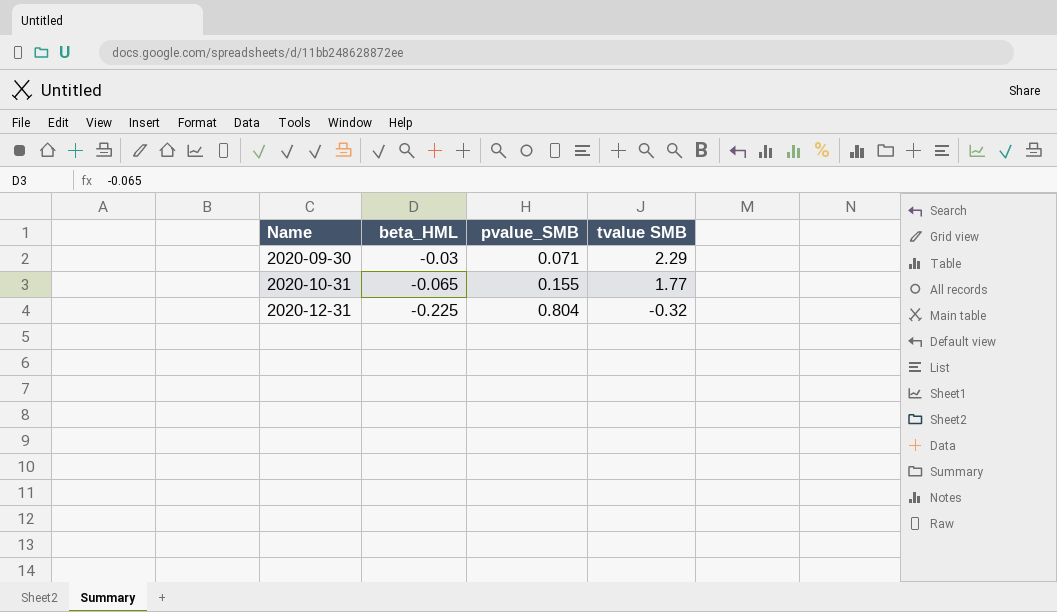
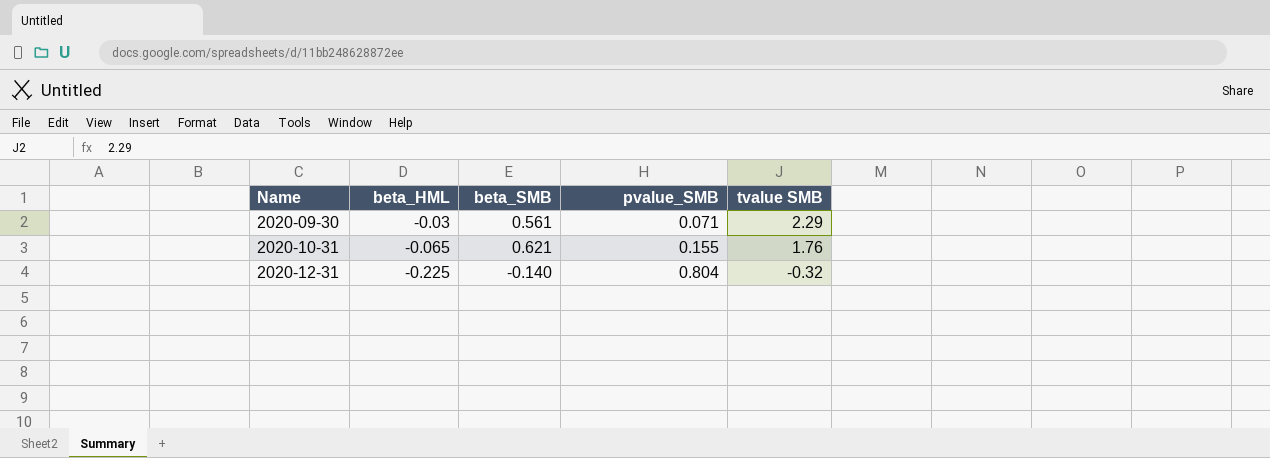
column beta_SMB | position: none -> 3
2020-10-31 | tvalue SMB: 1.77 -> 1.76

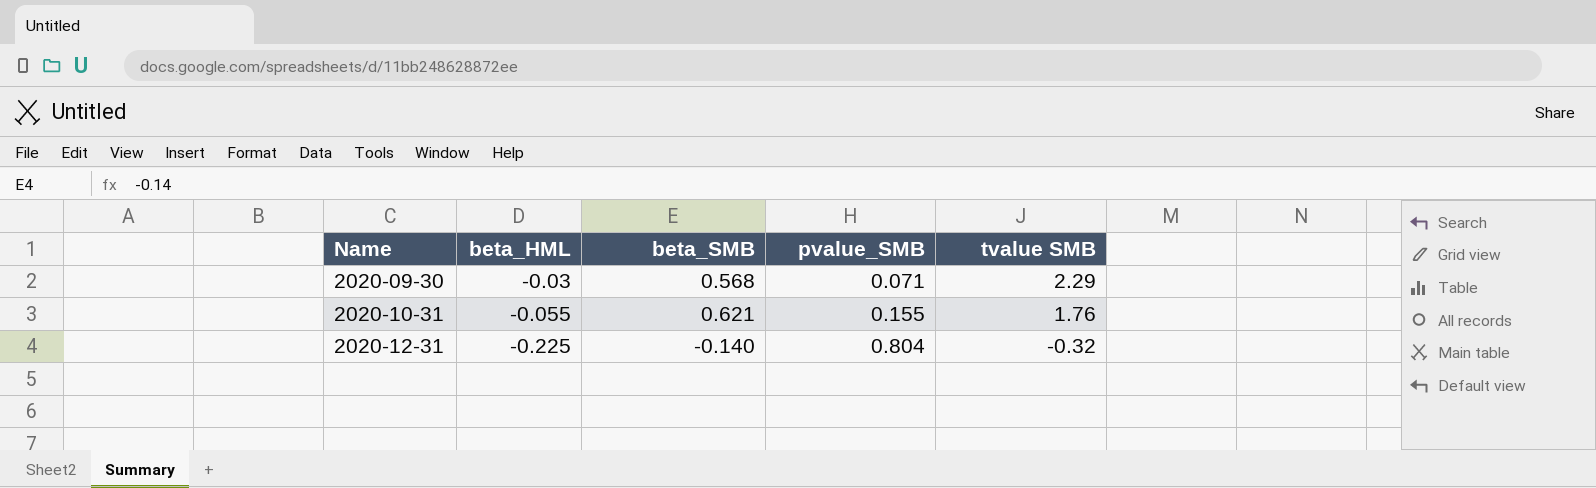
2020-09-30 | beta_SMB: 0.561 -> 0.568
2020-10-31 | beta_HML: -0.065 -> -0.055

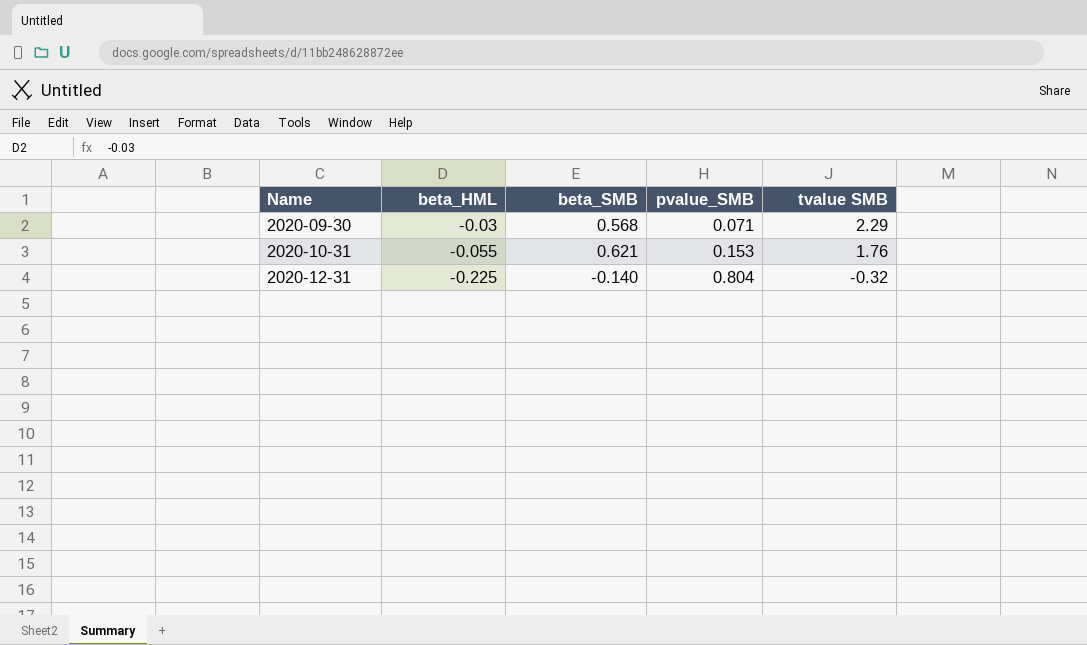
2020-10-31 | pvalue_SMB: 0.155 -> 0.153

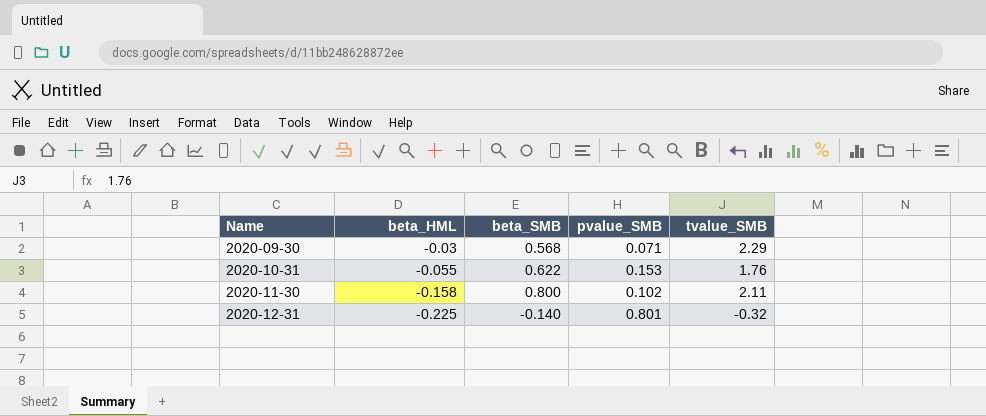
column name: tvalue SMB -> tvalue_SMB
2020-10-31 | beta_SMB: 0.621 -> 0.622
row 2020-11-30: none -> -0.158 | 0.800 | 0.102 | 2.11
2020-12-31 | pvalue_SMB: 0.804 -> 0.801

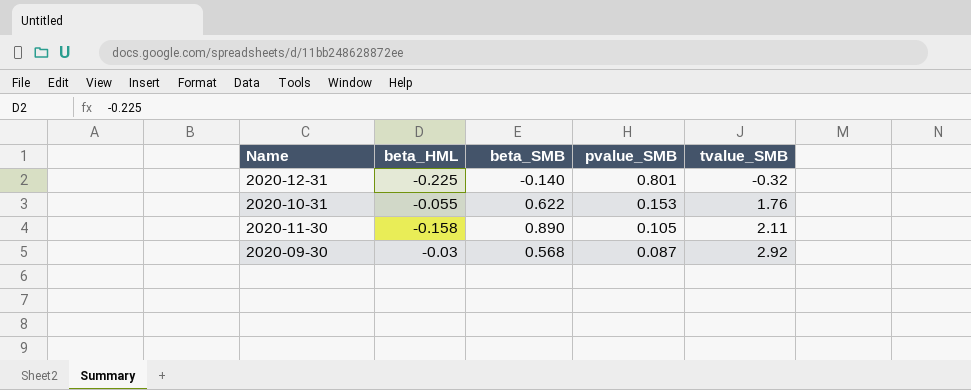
row order: Name ascending -> pvalue_SMB descending
2020-11-30 | beta_SMB: 0.800 -> 0.890
2020-11-30 | pvalue_SMB: 0.102 -> 0.105
2020-09-30 | pvalue_SMB: 0.071 -> 0.087
2020-09-30 | tvalue_SMB: 2.29 -> 2.92

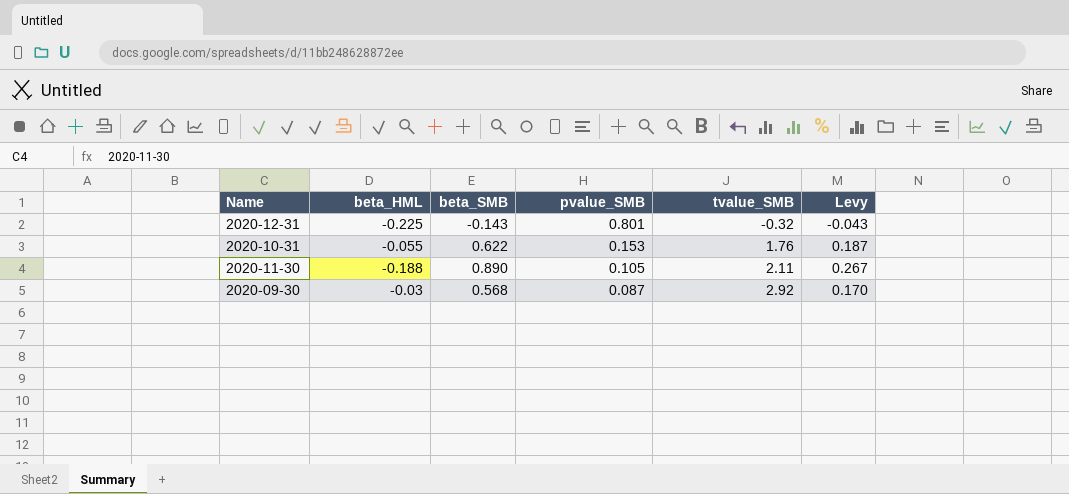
column Levy | formula: none -> [beta_SMB] * 0.3
2020-12-31 | beta_SMB: -0.140 -> -0.143
2020-11-30 | beta_HML: -0.158 -> -0.188

